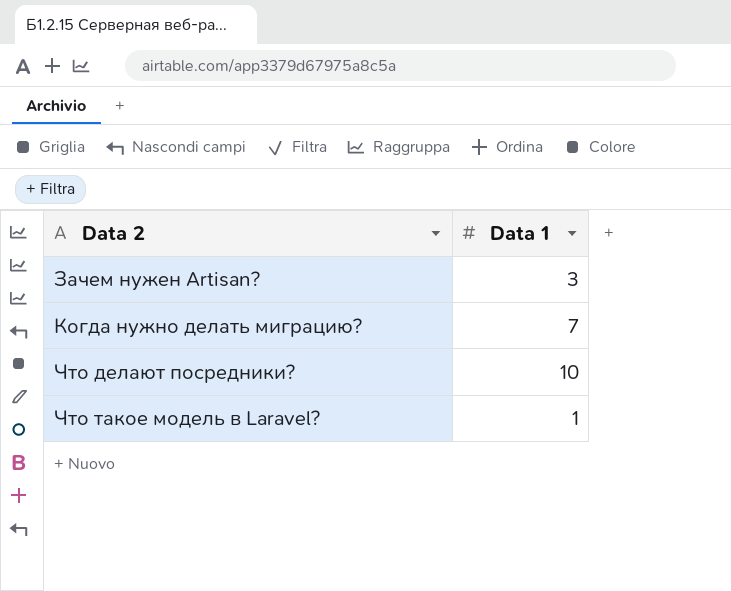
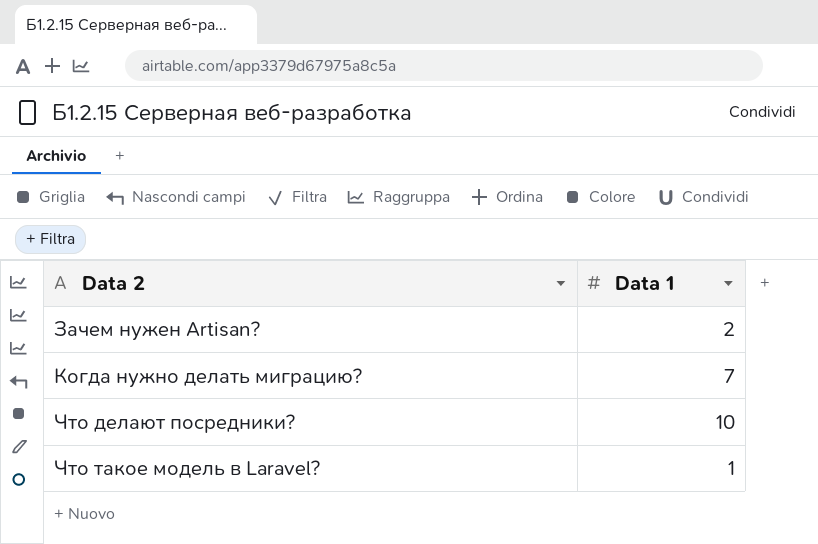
Зачем нужен Artisan? | Data 1: 3 -> 2

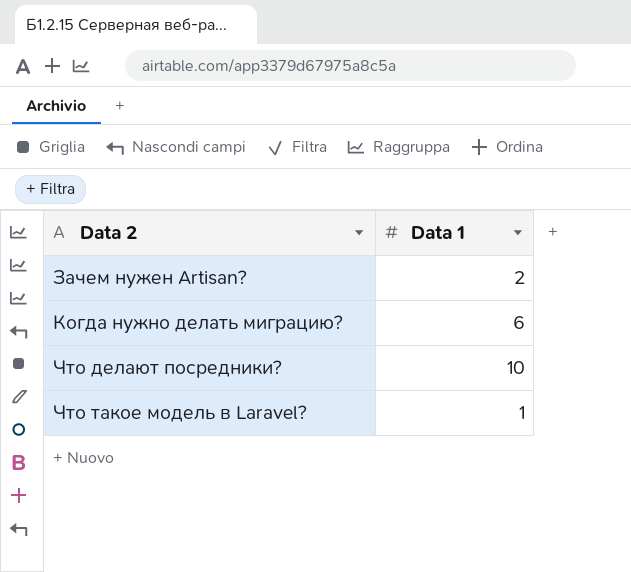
Когда нужно делать миграцию? | Data 1: 7 -> 6

